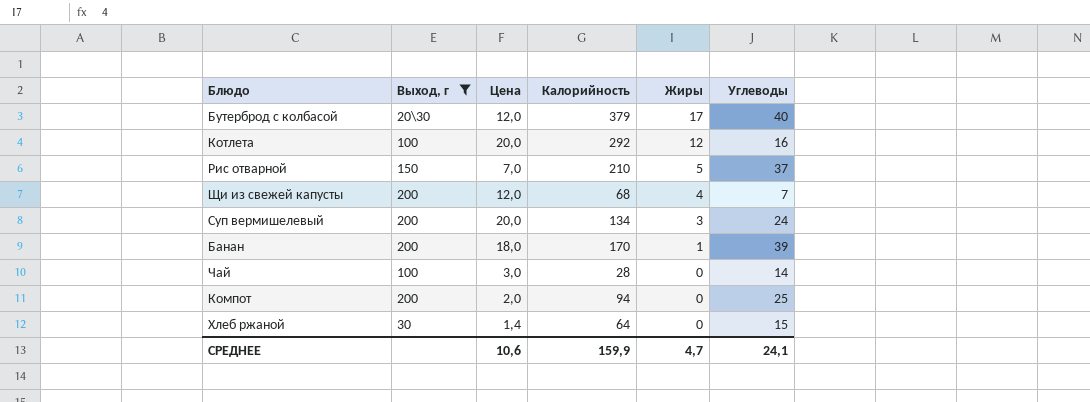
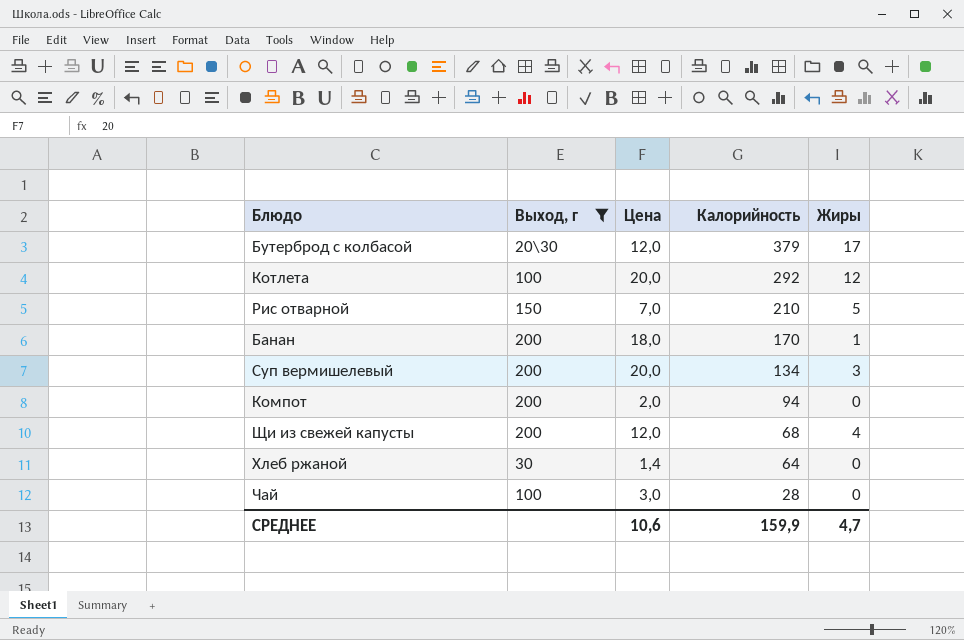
row order: Жиры descending -> Калорийность descending
column Углеводы | position: 6 -> none

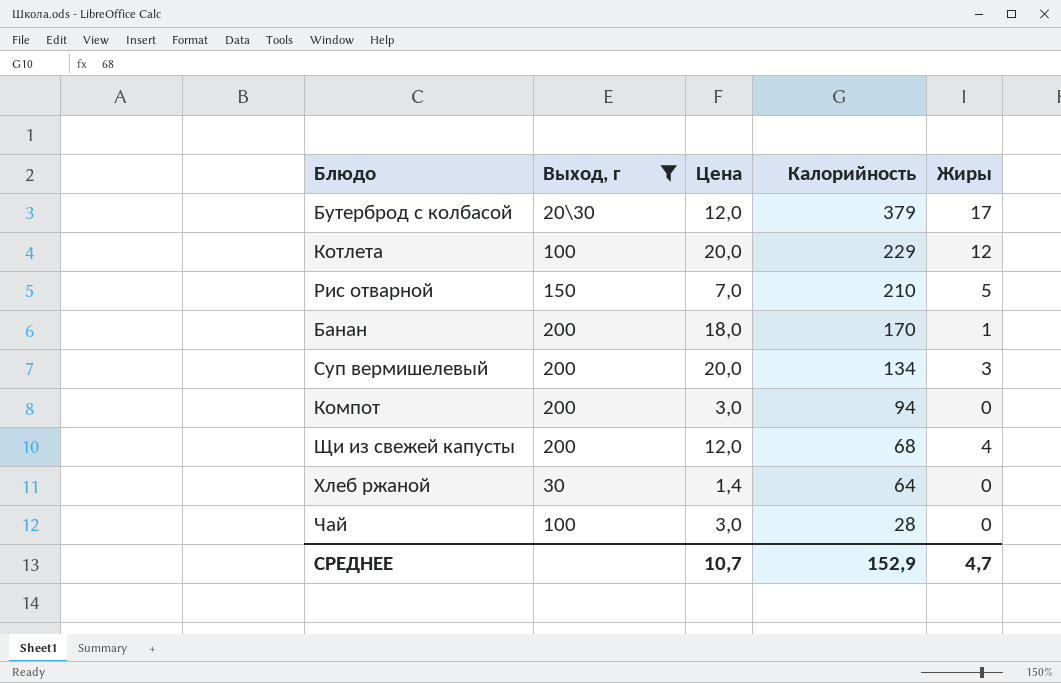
Котлета | Калорийность: 292 -> 229
Компот | Цена: 2,0 -> 3,0
СРЕДНЕЕ | Цена: 10,6 -> 10,7
СРЕДНЕЕ | Калорийность: 159,9 -> 152,9

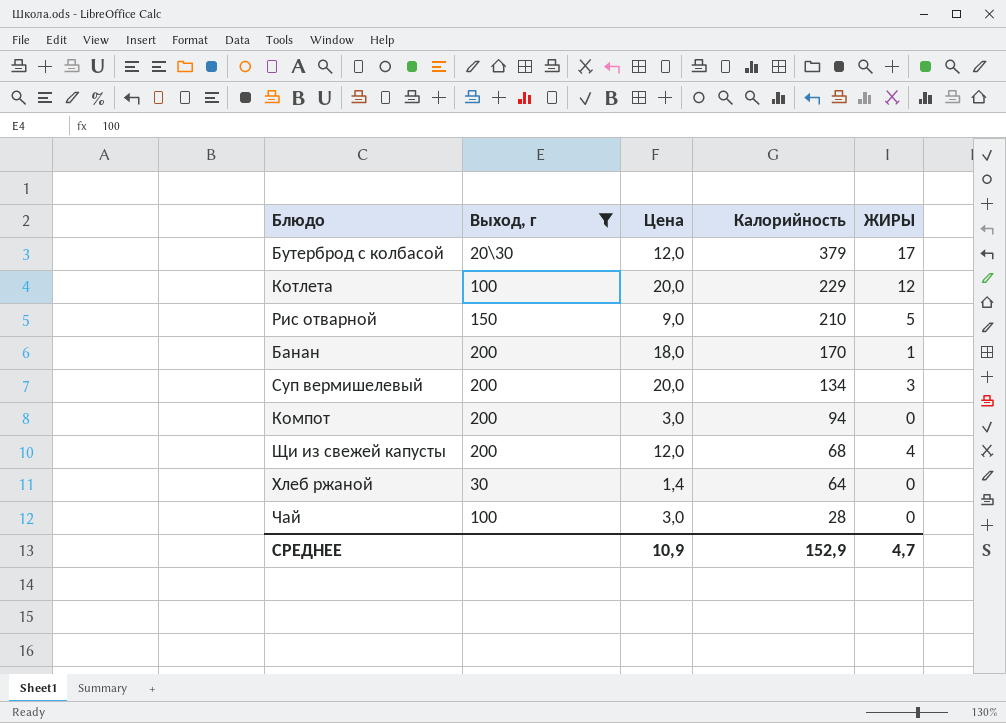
column name: Жиры -> ЖИРЫ
Рис отварной | Цена: 7,0 -> 9,0
СРЕДНЕЕ | Цена: 10,7 -> 10,9

